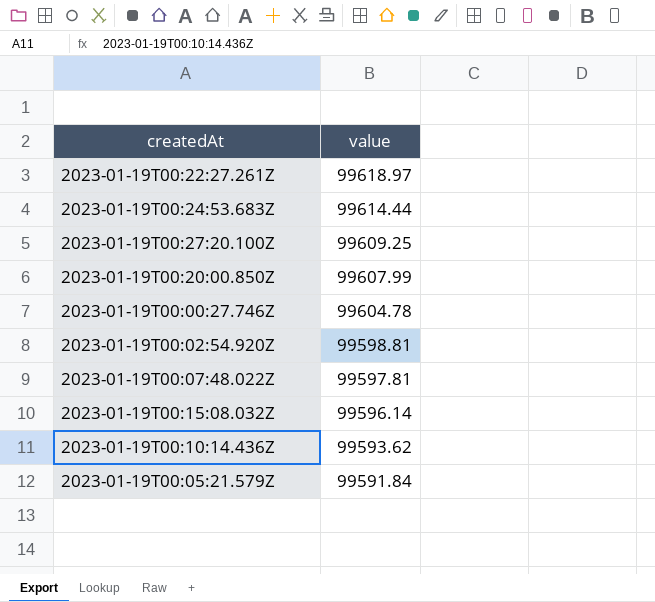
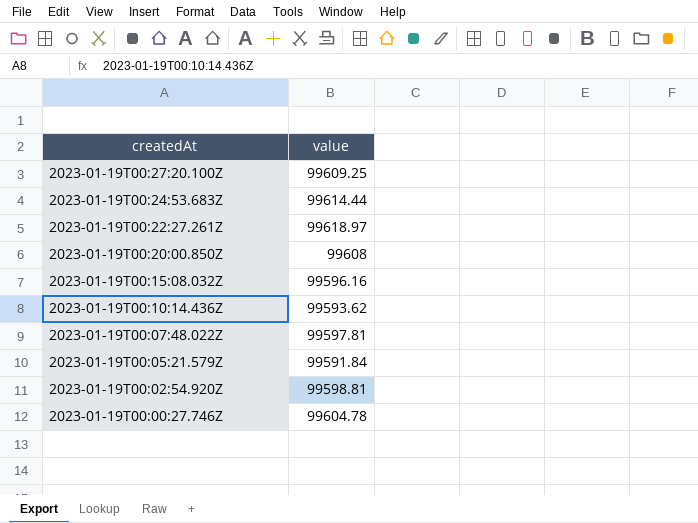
row order: value descending -> createdAt descending
2023-01-19T00:20:00.850Z | value: 99607.99 -> 99608
2023-01-19T00:15:08.032Z | value: 99596.14 -> 99596.16

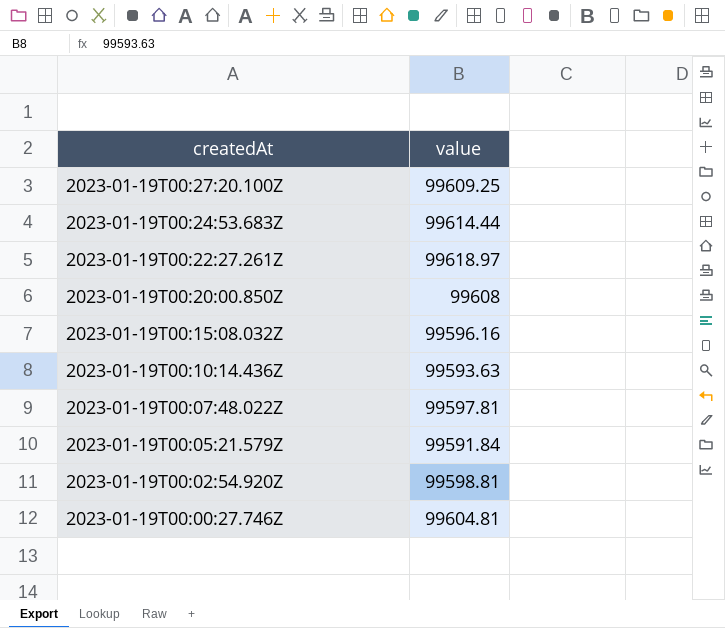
2023-01-19T00:10:14.436Z | value: 99593.62 -> 99593.63
2023-01-19T00:00:27.746Z | value: 99604.78 -> 99604.81

